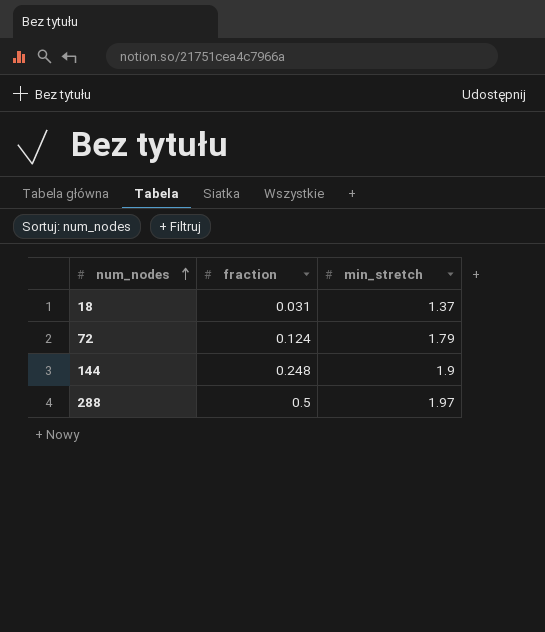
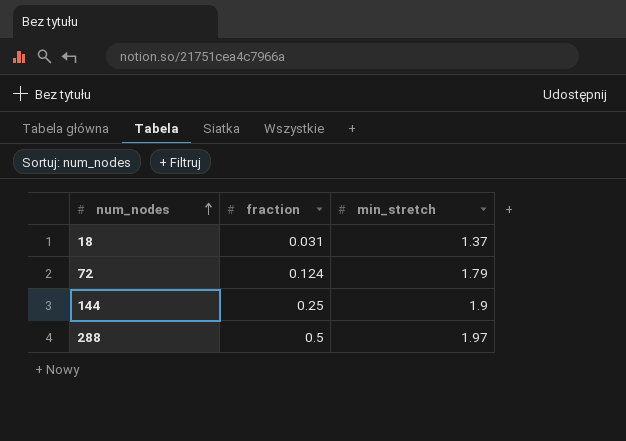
144 | fraction: 0.248 -> 0.25

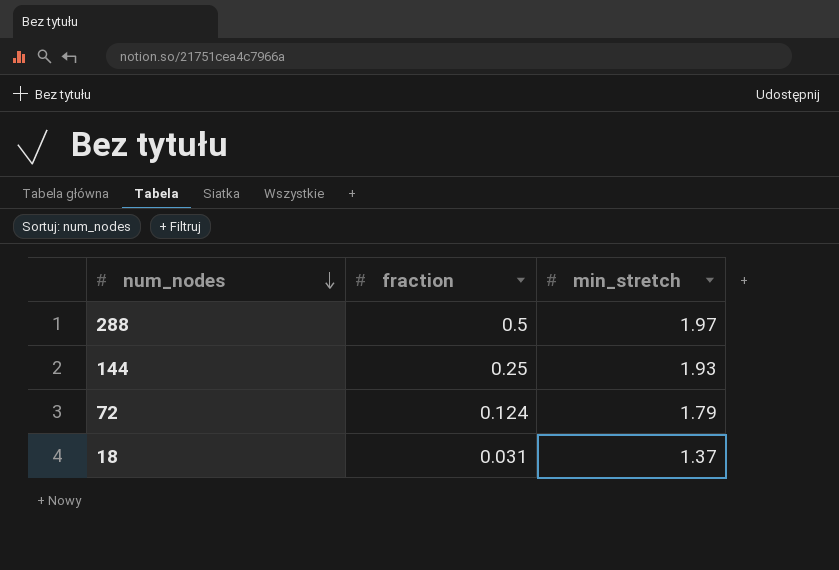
row order: num_nodes ascending -> num_nodes descending
144 | min_stretch: 1.9 -> 1.93

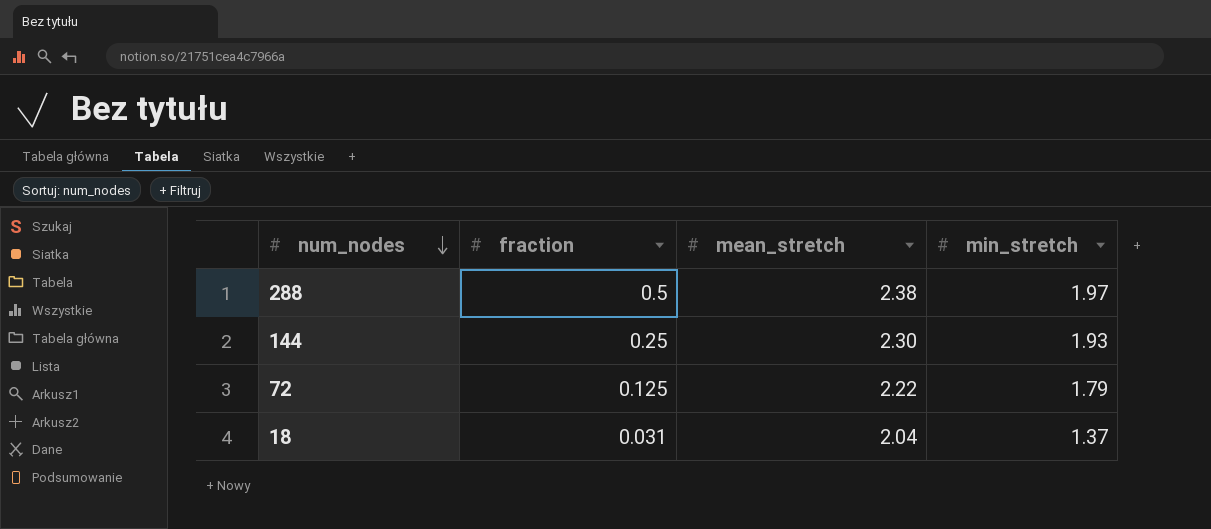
column mean_stretch | position: none -> 3
72 | fraction: 0.124 -> 0.125

